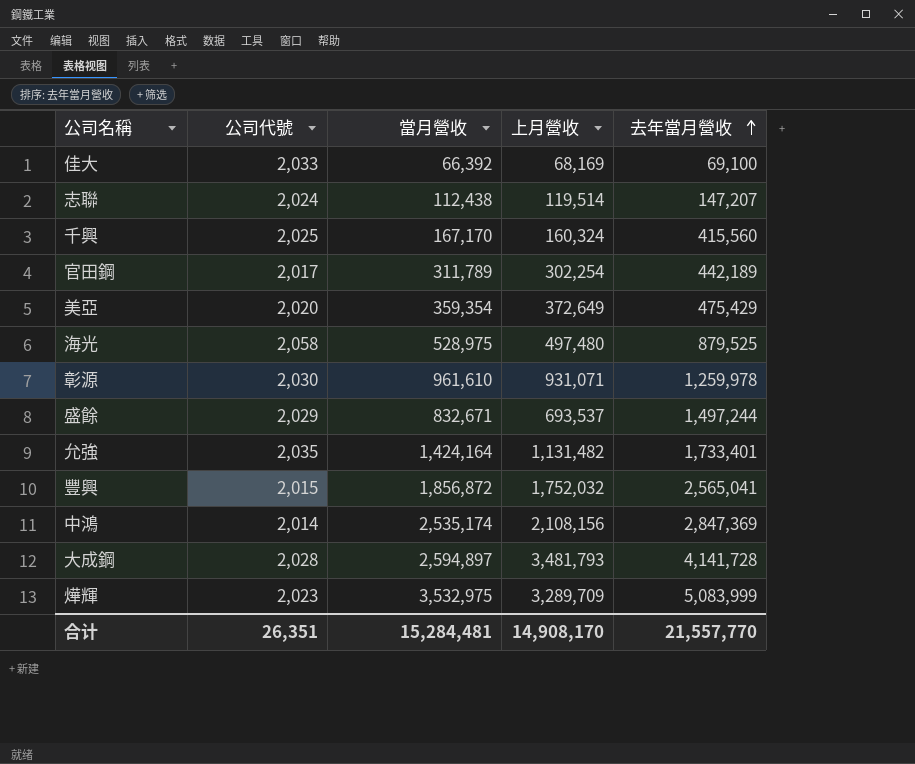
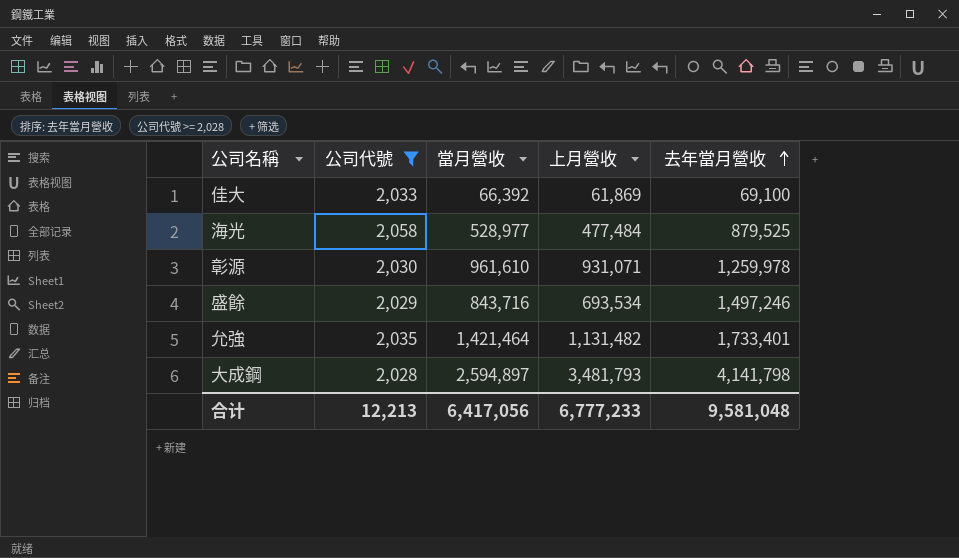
filter: none -> 公司代號 >= 2,028
佳大 | 上月營收: 68,169 -> 61,869
海光 | 當月營收: 528,975 -> 528,977
海光 | 上月營收: 497,480 -> 477,484
盛餘 | 當月營收: 832,671 -> 843,716
盛餘 | 上月營收: 693,537 -> 693,534
盛餘 | 去年當月營收: 1,497,244 -> 1,497,246
允強 | 當月營收: 1,424,164 -> 1,421,464
大成鋼 | 去年當月營收: 4,141,728 -> 4,141,798
合计 | 公司代號: 26,351 -> 12,213
合计 | 當月營收: 15,284,481 -> 6,417,056
合计 | 上月營收: 14,908,170 -> 6,777,233
合计 | 去年當月營收: 21,557,770 -> 9,581,048

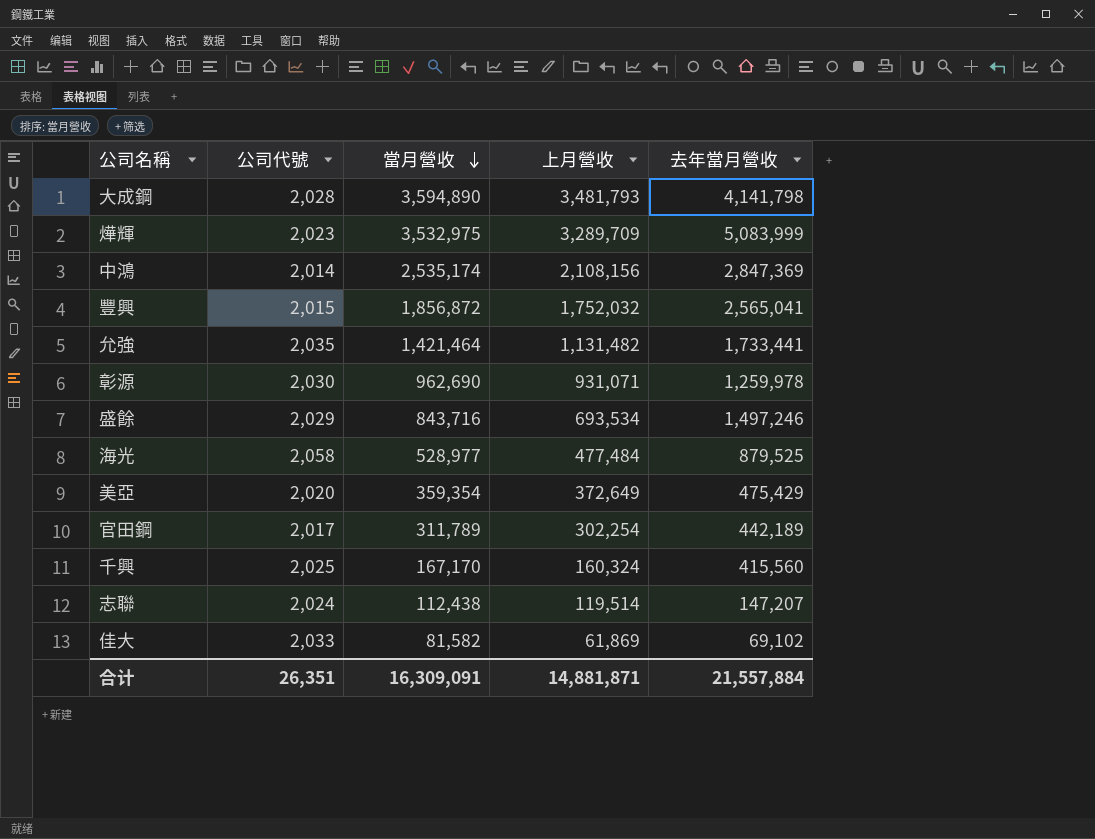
filter: 公司代號 >= 2,028 -> none
row order: 去年當月營收 ascending -> 當月營收 descending
大成鋼 | 當月營收: 2,594,897 -> 3,594,890
允強 | 去年當月營收: 1,733,401 -> 1,733,441
彰源 | 當月營收: 961,610 -> 962,690
佳大 | 當月營收: 66,392 -> 81,582
佳大 | 去年當月營收: 69,100 -> 69,102
合计 | 公司代號: 12,213 -> 26,351
合计 | 當月營收: 6,417,056 -> 16,309,091
合计 | 上月營收: 6,777,233 -> 14,881,871
合计 | 去年當月營收: 9,581,048 -> 21,557,884

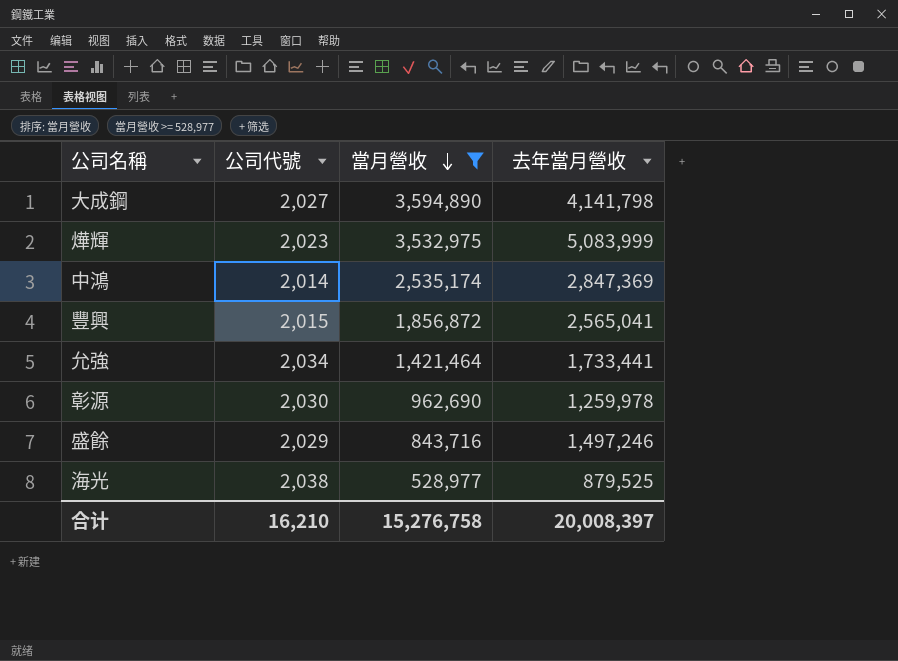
filter: none -> 當月營收 >= 528,977
column 上月營收 | position: 4 -> none
大成鋼 | 公司代號: 2,028 -> 2,027
允強 | 公司代號: 2,035 -> 2,034
海光 | 公司代號: 2,058 -> 2,038
合计 | 公司代號: 26,351 -> 16,210
合计 | 當月營收: 16,309,091 -> 15,276,758
合计 | 去年當月營收: 21,557,884 -> 20,008,397

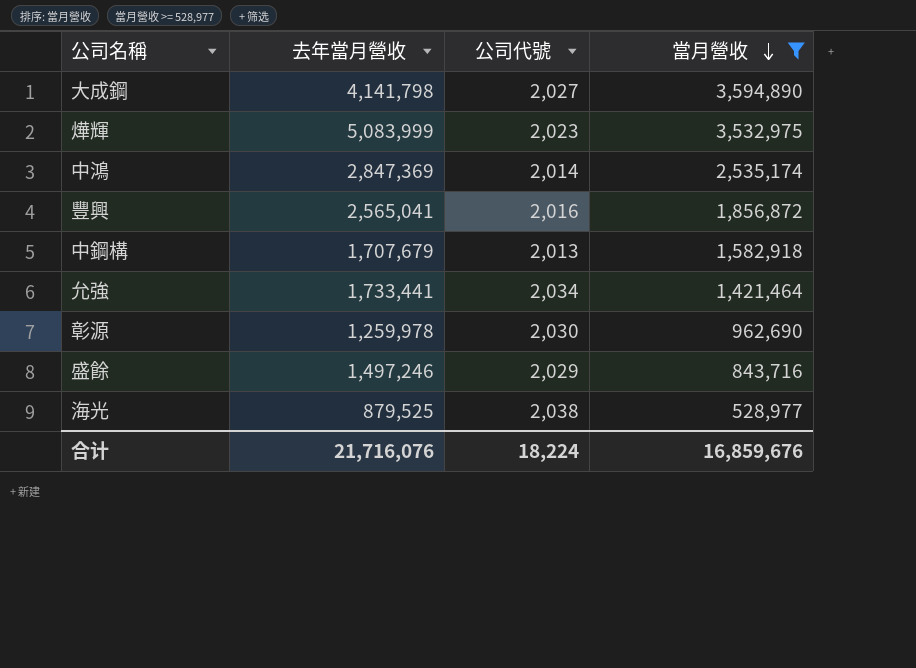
column 去年當月營收 | position: 4 -> 2
豐興 | 公司代號: 2,015 -> 2,016
row 中鋼構: none -> 1,707,679 | 2,013 | 1,582,918
合计 | 去年當月營收: 20,008,397 -> 21,716,076
合计 | 公司代號: 16,210 -> 18,224
合计 | 當月營收: 15,276,758 -> 16,859,676

